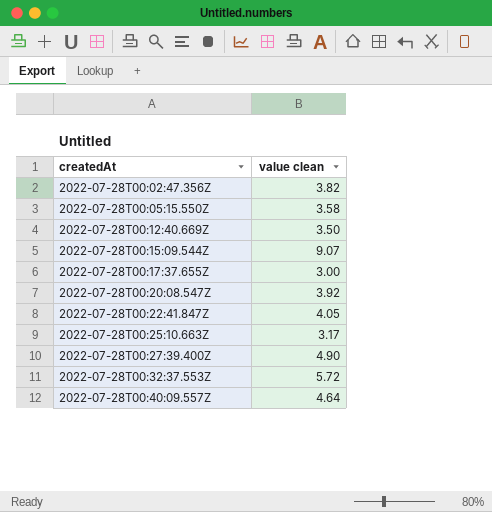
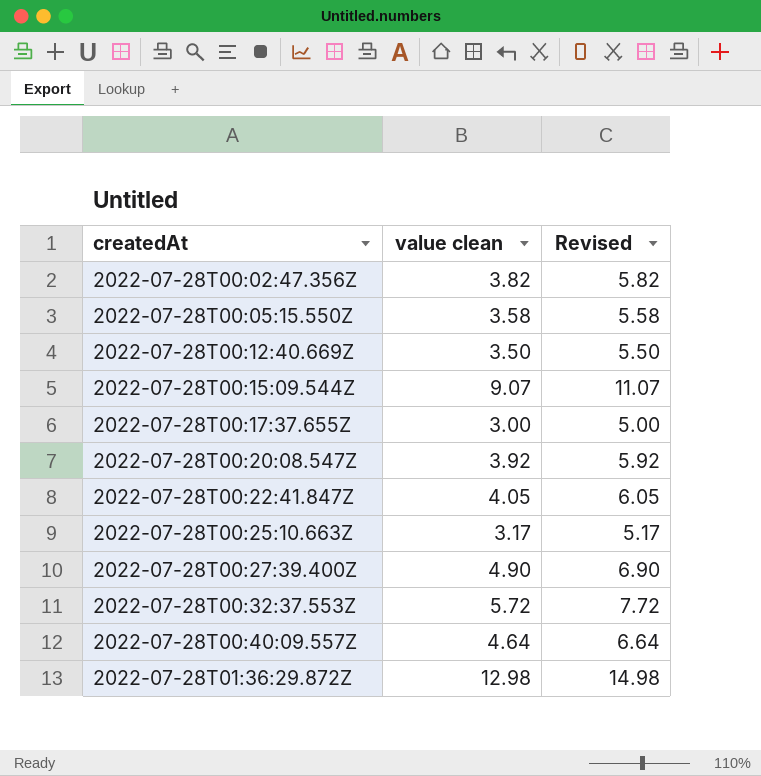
column Revised | formula: none -> [value clean] + 2
row 2022-07-28T01:36:29.872Z: none -> 12.98 | 14.98

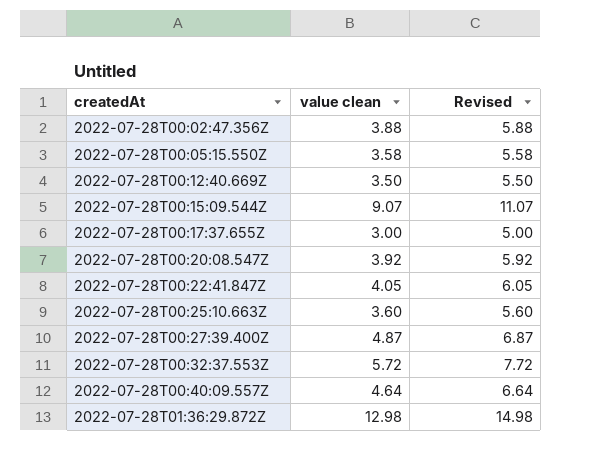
2022-07-28T00:02:47.356Z | value clean: 3.82 -> 3.88
2022-07-28T00:02:47.356Z | Revised: 5.82 -> 5.88
2022-07-28T00:25:10.663Z | value clean: 3.17 -> 3.60
2022-07-28T00:25:10.663Z | Revised: 5.17 -> 5.60
2022-07-28T00:27:39.400Z | value clean: 4.90 -> 4.87
2022-07-28T00:27:39.400Z | Revised: 6.90 -> 6.87

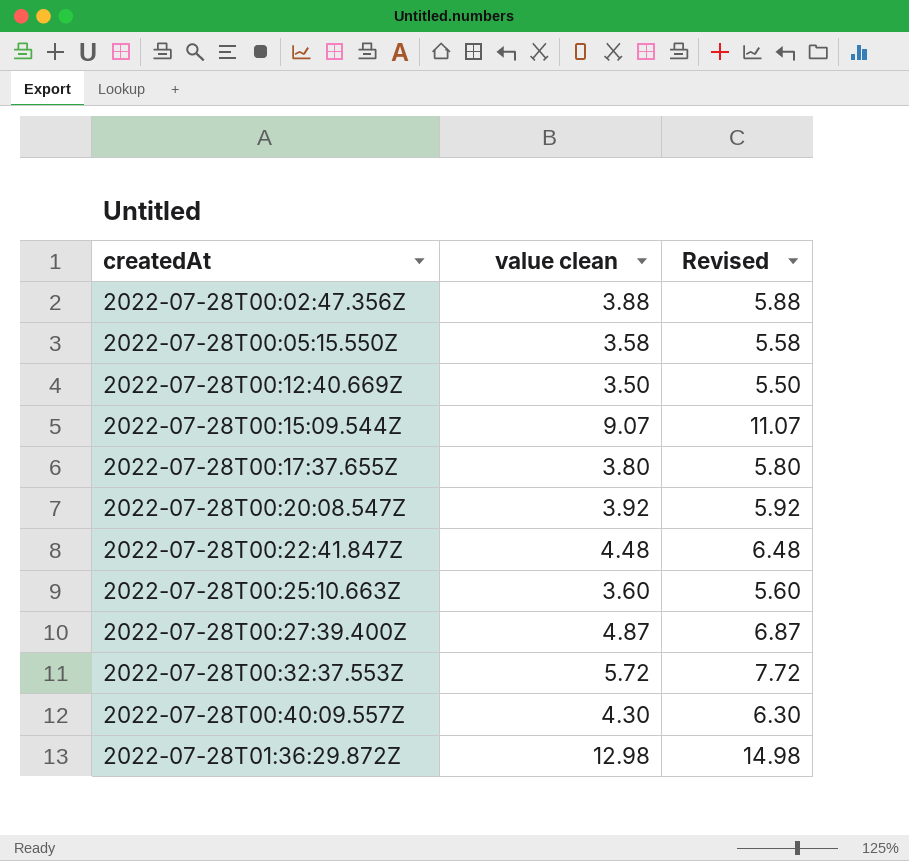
2022-07-28T00:17:37.655Z | value clean: 3.00 -> 3.80
2022-07-28T00:17:37.655Z | Revised: 5.00 -> 5.80
2022-07-28T00:22:41.847Z | value clean: 4.05 -> 4.48
2022-07-28T00:22:41.847Z | Revised: 6.05 -> 6.48
2022-07-28T00:40:09.557Z | value clean: 4.64 -> 4.30
2022-07-28T00:40:09.557Z | Revised: 6.64 -> 6.30

